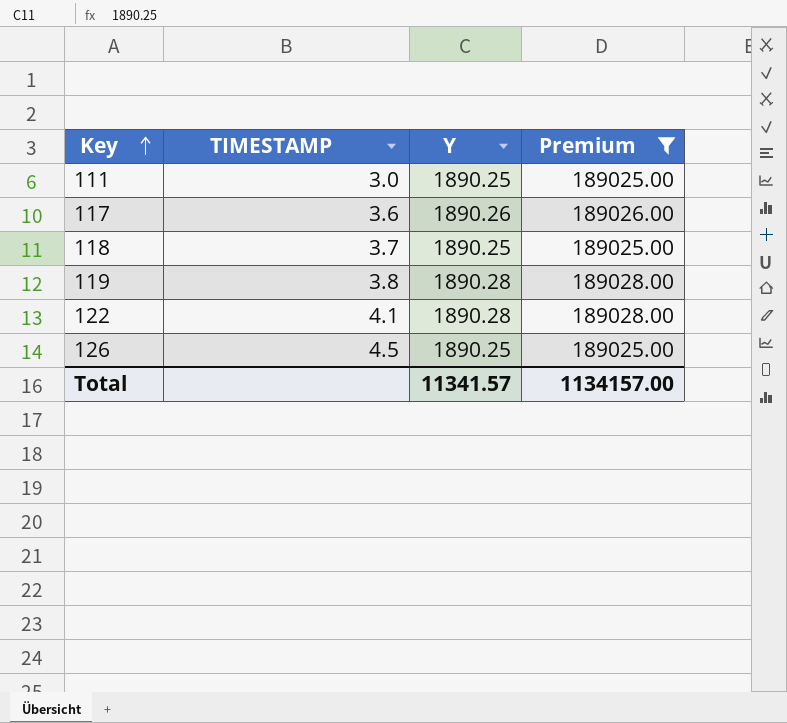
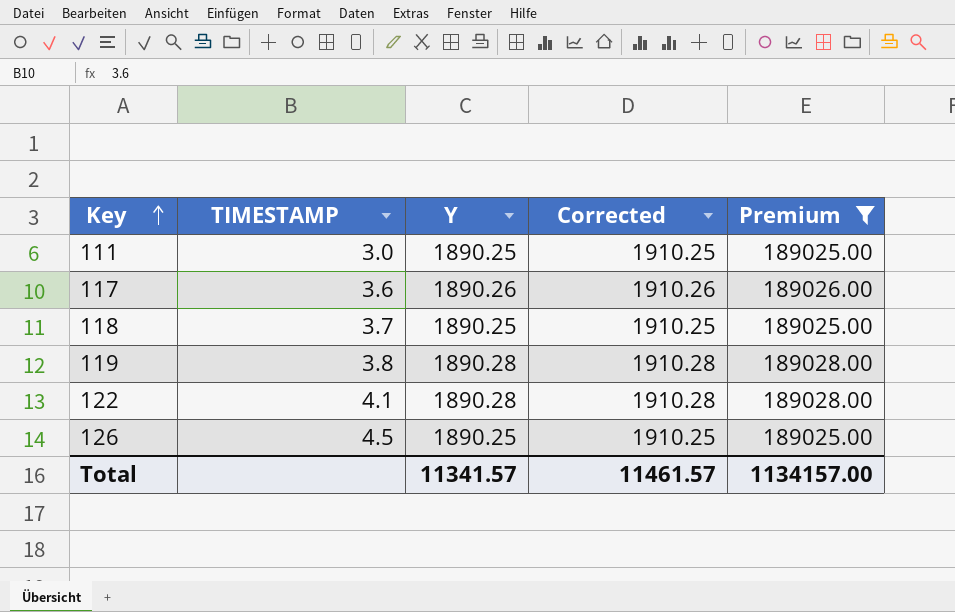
column Corrected | formula: none -> [Y] + 20

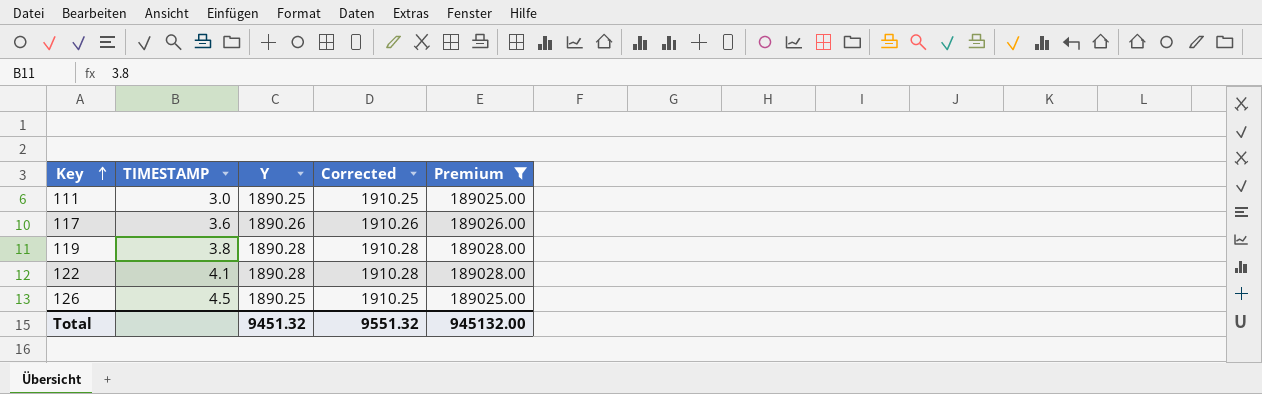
row 118: 3.7 | 1890.25 | 1910.25 | 189025.00 -> none
Total | Y: 11341.57 -> 9451.32
Total | Corrected: 11461.57 -> 9551.32
Total | Premium: 1134157.00 -> 945132.00

